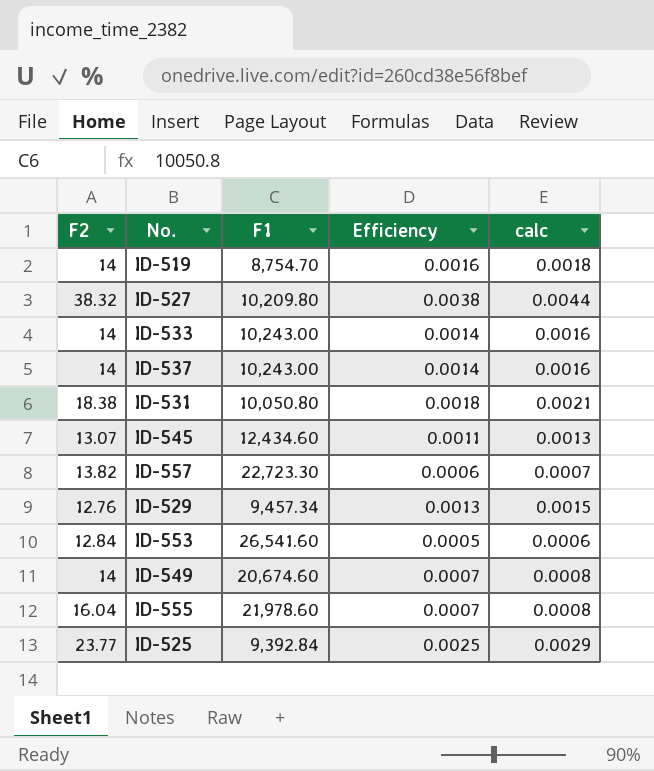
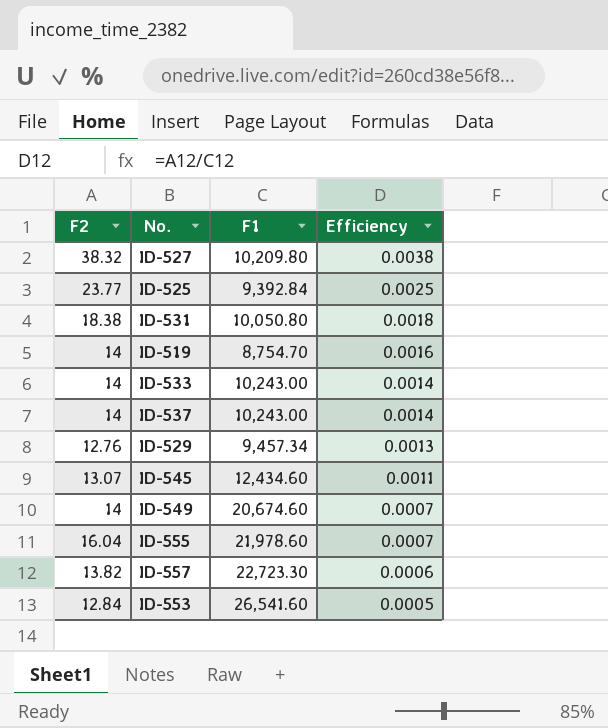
row order: none -> Efficiency descending
column calc | formula: [Efficiency] * 1.15 -> none

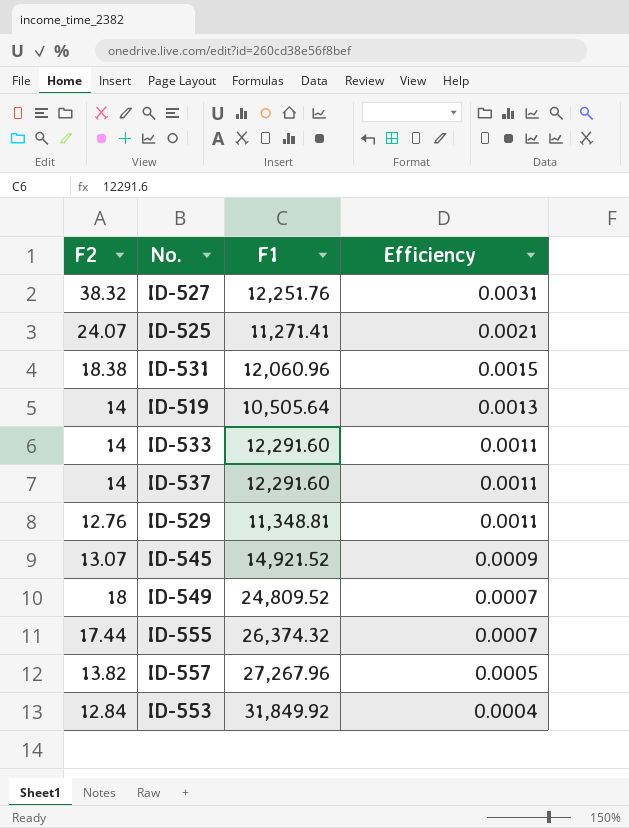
ID-527 | F1: 10,209.80 -> 12,251.76
ID-527 | Efficiency: 0.0038 -> 0.0031
ID-525 | F2: 23.77 -> 24.07
ID-525 | F1: 9,392.84 -> 11,271.41
ID-525 | Efficiency: 0.0025 -> 0.0021
ID-531 | F1: 10,050.80 -> 12,060.96
ID-531 | Efficiency: 0.0018 -> 0.0015
ID-519 | F1: 8,754.70 -> 10,505.64
ID-519 | Efficiency: 0.0016 -> 0.0013
ID-533 | F1: 10,243.00 -> 12,291.60
ID-533 | Efficiency: 0.0014 -> 0.0011
ID-537 | F1: 10,243.00 -> 12,291.60
ID-537 | Efficiency: 0.0014 -> 0.0011
ID-529 | F1: 9,457.34 -> 11,348.81
ID-529 | Efficiency: 0.0013 -> 0.0011
ID-545 | F1: 12,434.60 -> 14,921.52
ID-545 | Efficiency: 0.0011 -> 0.0009
ID-549 | F2: 14 -> 18
ID-549 | F1: 20,674.60 -> 24,809.52
ID-555 | F2: 16.04 -> 17.44
ID-555 | F1: 21,978.60 -> 26,374.32
ID-557 | F1: 22,723.30 -> 27,267.96
ID-557 | Efficiency: 0.0006 -> 0.0005
ID-553 | F1: 26,541.60 -> 31,849.92
ID-553 | Efficiency: 0.0005 -> 0.0004

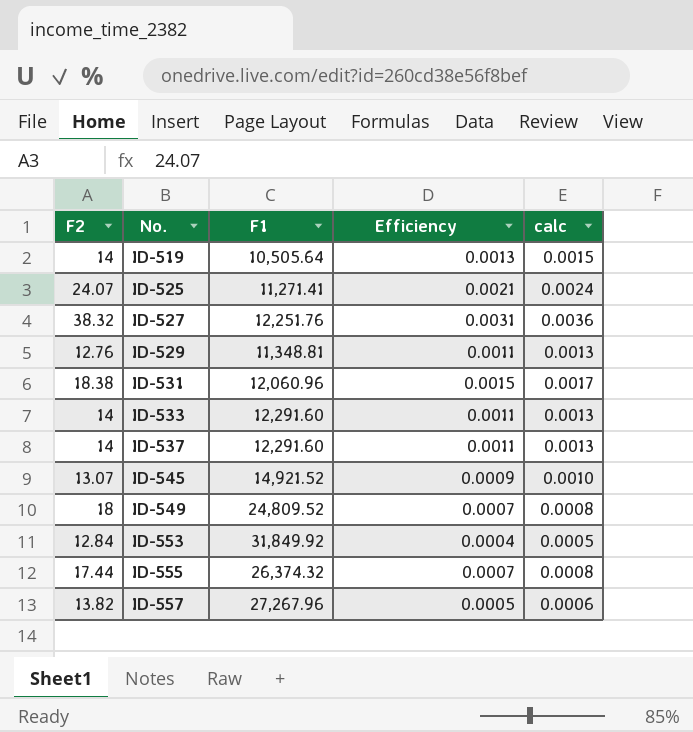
row order: Efficiency descending -> No. ascending
column calc | formula: none -> [Efficiency] * 1.15

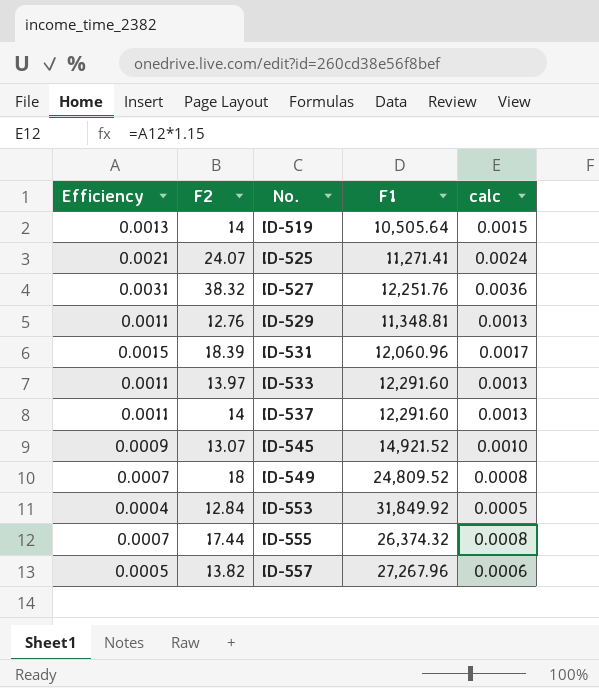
column Efficiency | position: 4 -> 1
ID-531 | F2: 18.38 -> 18.39
ID-533 | F2: 14 -> 13.97

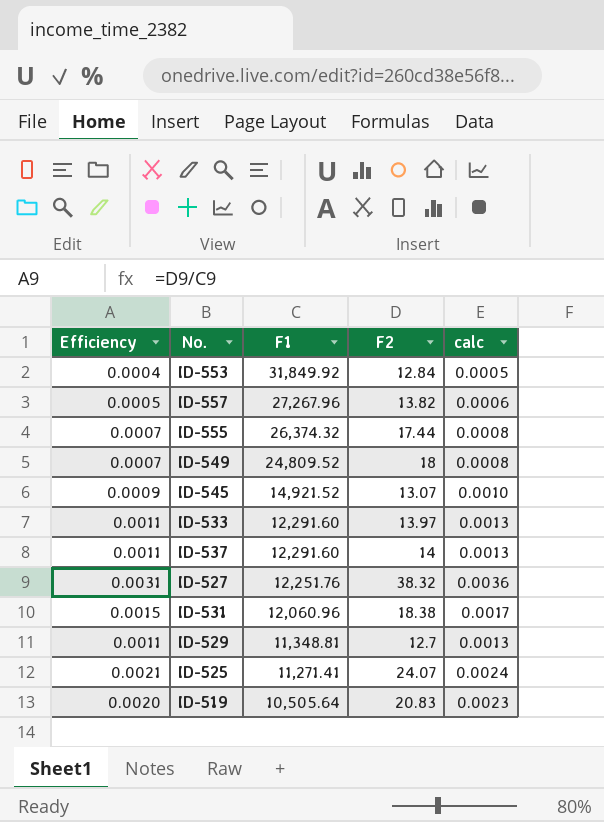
row order: No. ascending -> F1 descending
column F2 | position: 2 -> 4
ID-531 | F2: 18.39 -> 18.38
ID-529 | F2: 12.76 -> 12.7
ID-519 | Efficiency: 0.0013 -> 0.0020
ID-519 | F2: 14 -> 20.83
ID-519 | calc: 0.0015 -> 0.0023

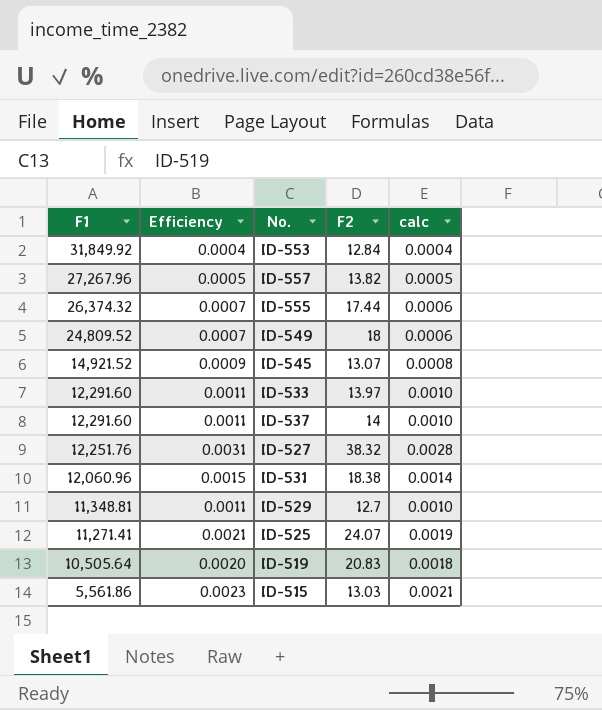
column F1 | position: 3 -> 1
column calc | formula: [Efficiency] * 1.15 -> [Efficiency] * 0.9
row ID-515: none -> 5,561.86 | 0.0023 | 13.03 | 0.0021

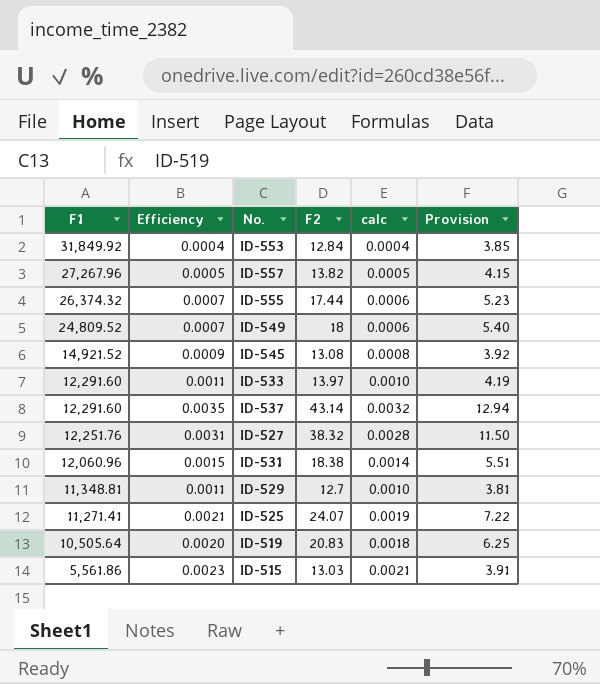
column Provision | formula: none -> [F2] * 0.3
ID-545 | F2: 13.07 -> 13.08
ID-537 | Efficiency: 0.0011 -> 0.0035
ID-537 | F2: 14 -> 43.14
ID-537 | calc: 0.0010 -> 0.0032

